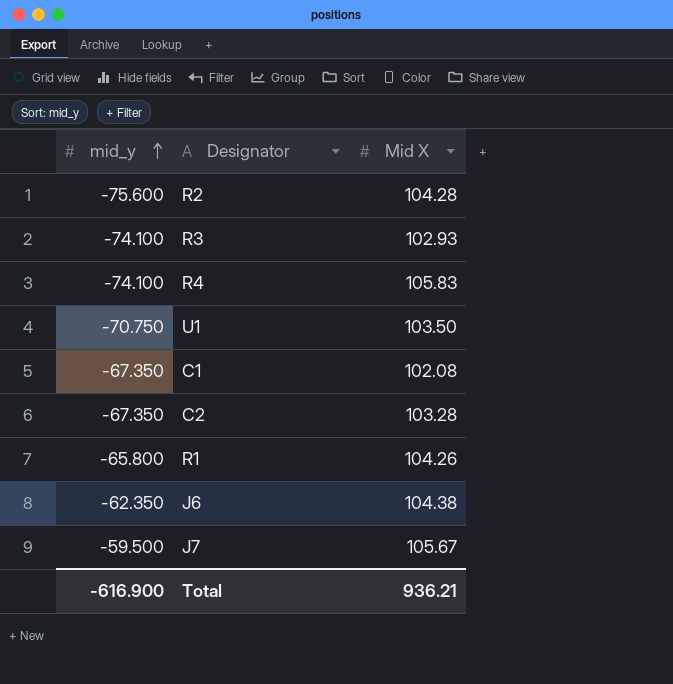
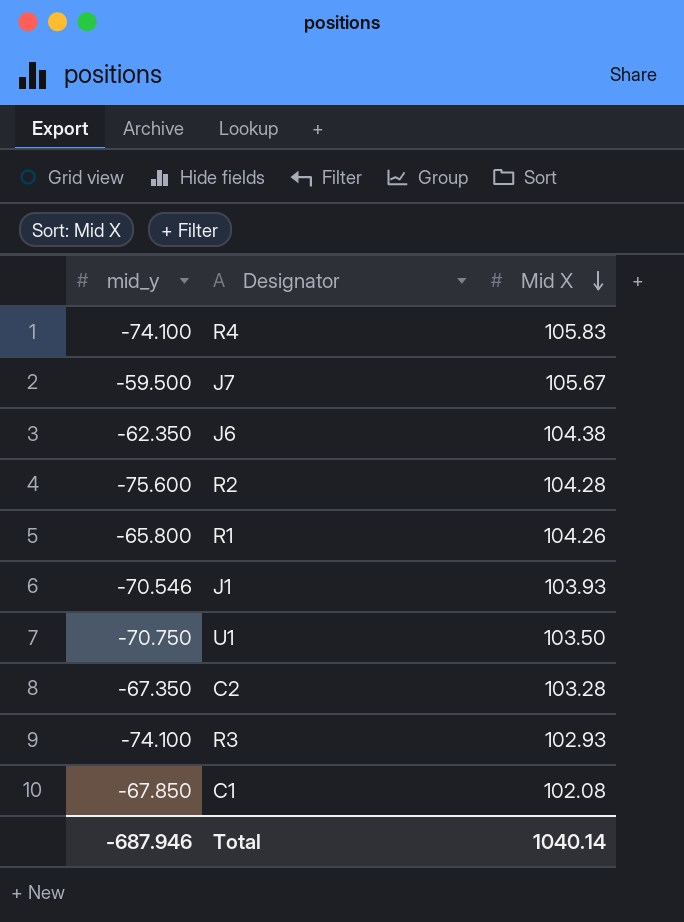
row order: mid_y ascending -> Mid X descending
row J1: none -> -70.546 | 103.93
C1 | mid_y: -67.350 -> -67.850
Total | mid_y: -616.900 -> -687.946
Total | Mid X: 936.21 -> 1040.14

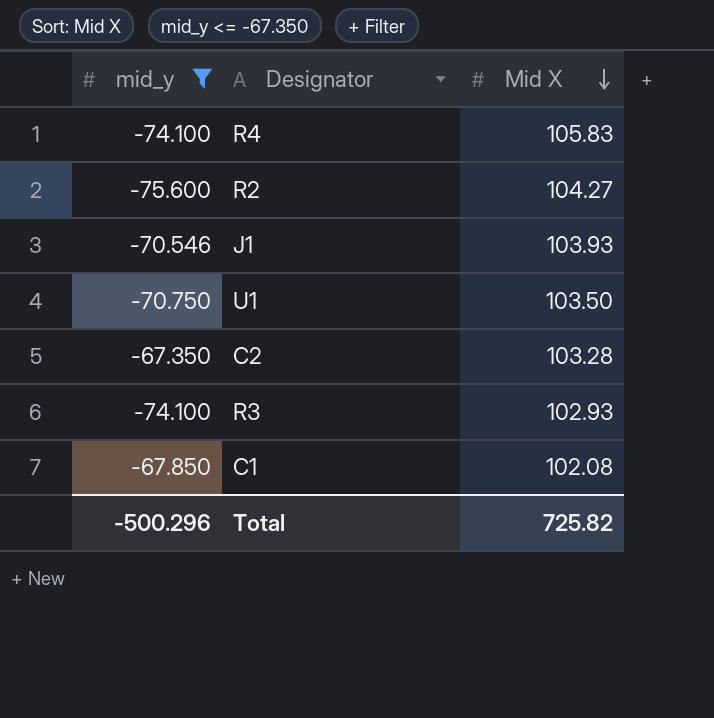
filter: none -> mid_y <= -67.350
R2 | Mid X: 104.28 -> 104.27
Total | mid_y: -687.946 -> -500.296
Total | Mid X: 1040.14 -> 725.82

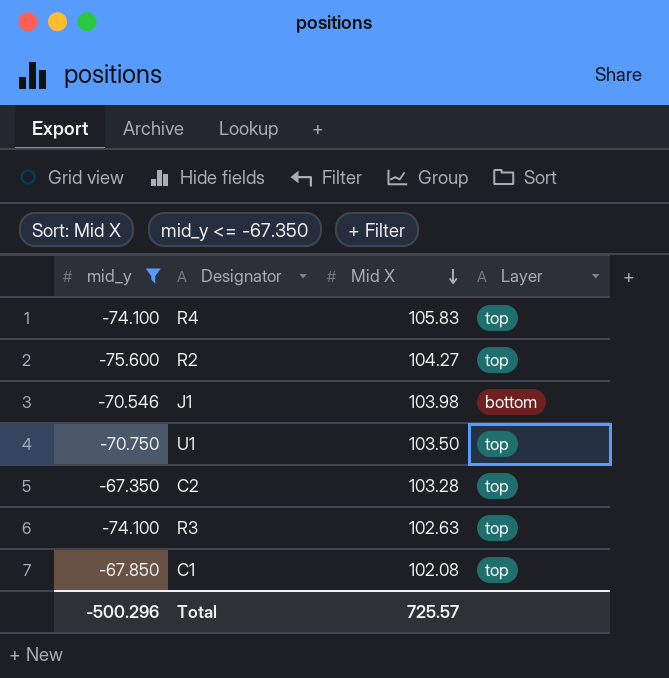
column Layer | position: none -> 4
J1 | Mid X: 103.93 -> 103.98
R3 | Mid X: 102.93 -> 102.63
Total | Mid X: 725.82 -> 725.57

